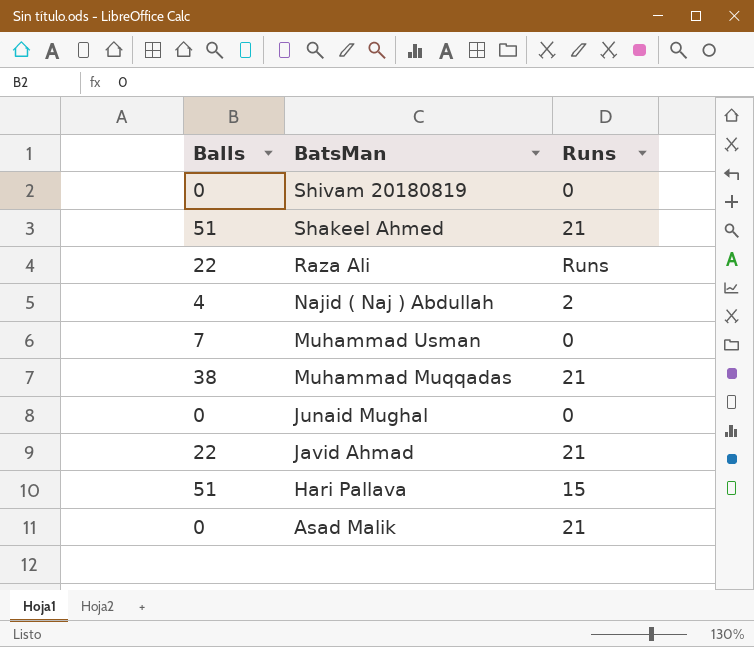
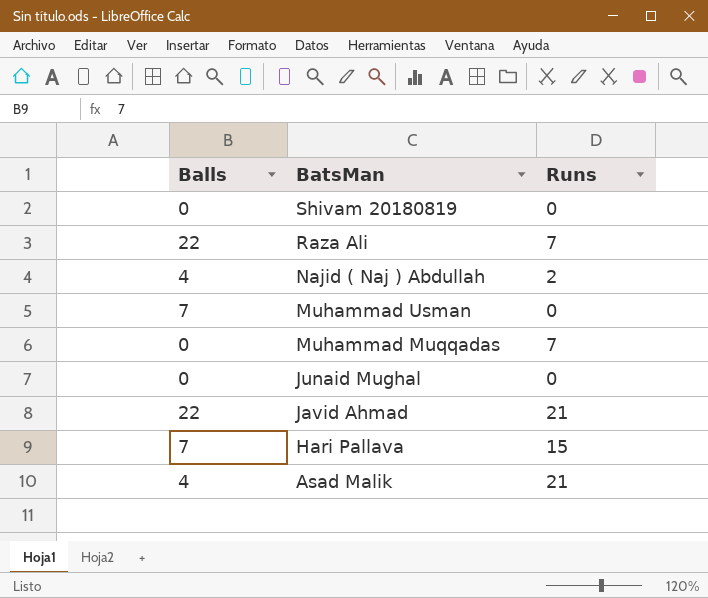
row Shakeel Ahmed: 51 | 21 -> none
Raza Ali | Runs: Runs -> 7
Muhammad Muqqadas | Balls: 38 -> 0
Muhammad Muqqadas | Runs: 21 -> 7
Hari Pallava | Balls: 51 -> 7
Asad Malik | Balls: 0 -> 4

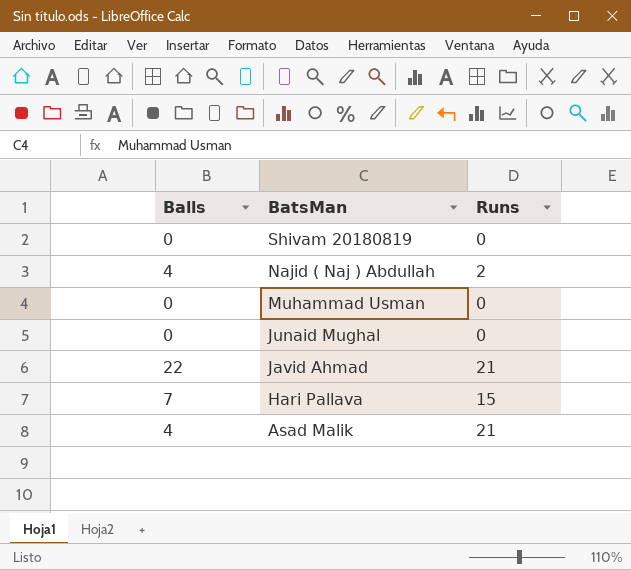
row Raza Ali: 22 | 7 -> none
row Muhammad Muqqadas: 0 | 7 -> none
Muhammad Usman | Balls: 7 -> 0

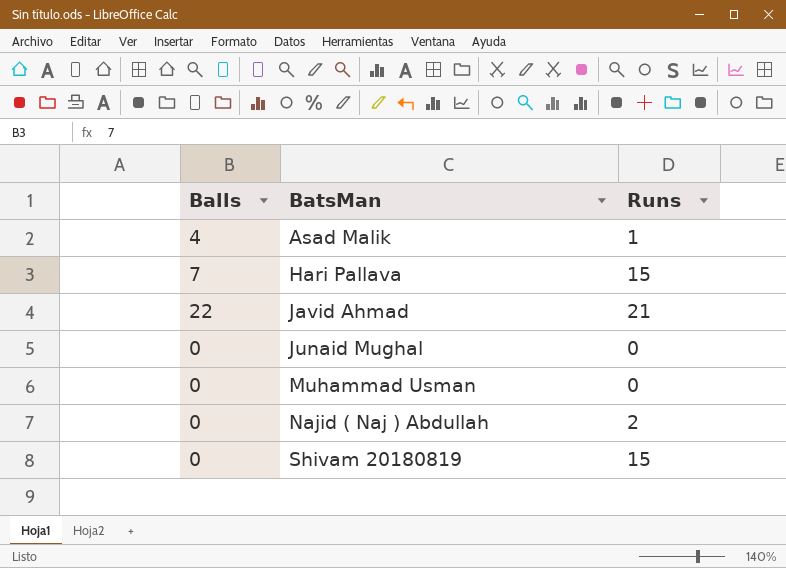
row order: BatsMan descending -> BatsMan ascending
Asad Malik | Runs: 21 -> 1
Najid ( Naj ) Abdullah | Balls: 4 -> 0
Shivam 20180819 | Runs: 0 -> 15

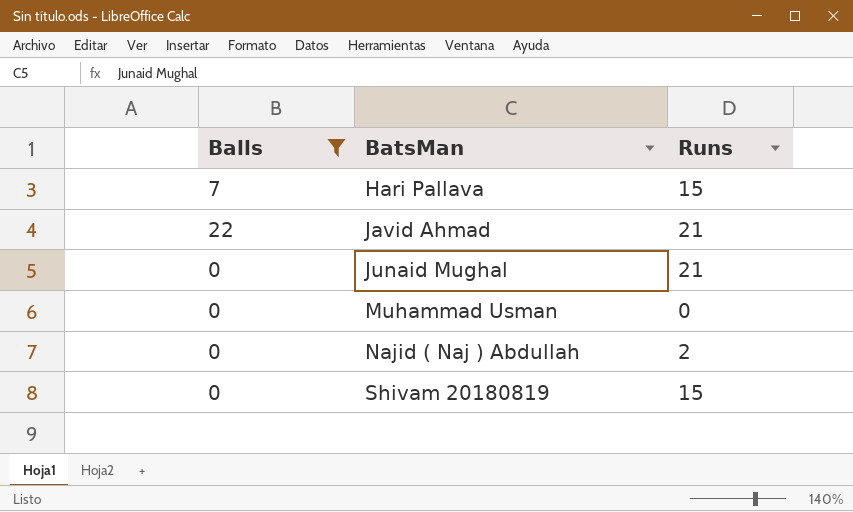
filter: none -> Balls != 4
Junaid Mughal | Runs: 0 -> 21

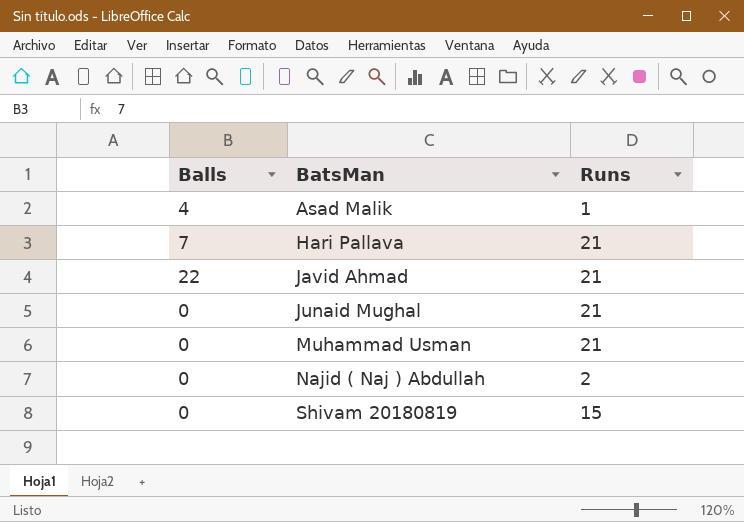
filter: Balls != 4 -> none
Hari Pallava | Runs: 15 -> 21
Muhammad Usman | Runs: 0 -> 21

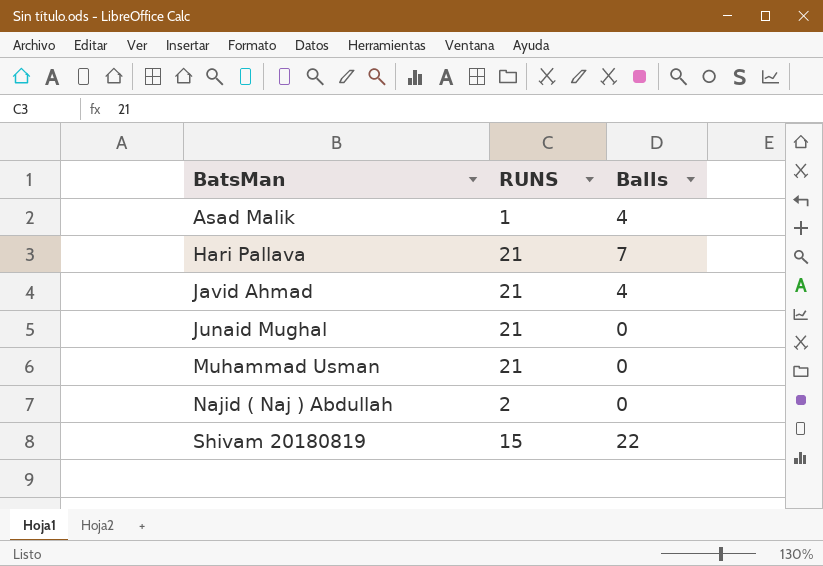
column name: Runs -> RUNS
column Balls | position: 1 -> 3
Javid Ahmad | Balls: 22 -> 4
Shivam 20180819 | Balls: 0 -> 22

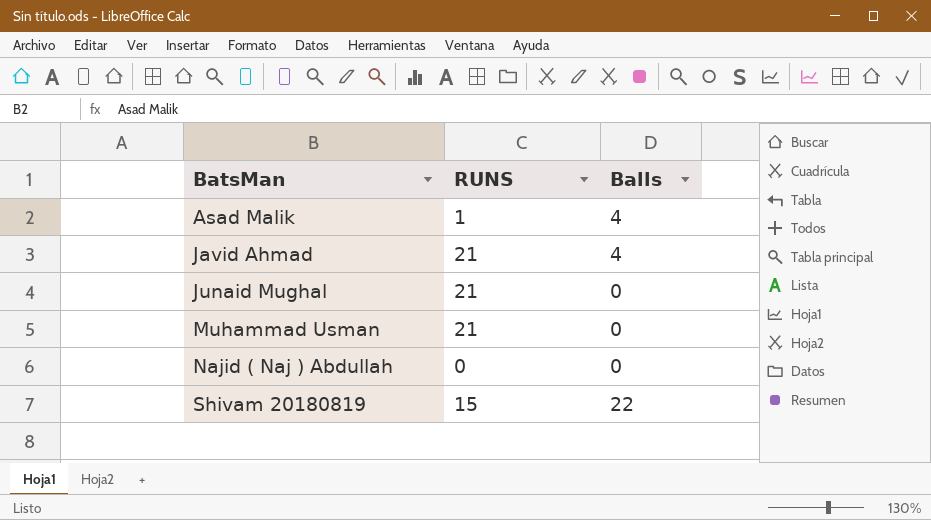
row Hari Pallava: 21 | 7 -> none
Najid ( Naj ) Abdullah | RUNS: 2 -> 0

